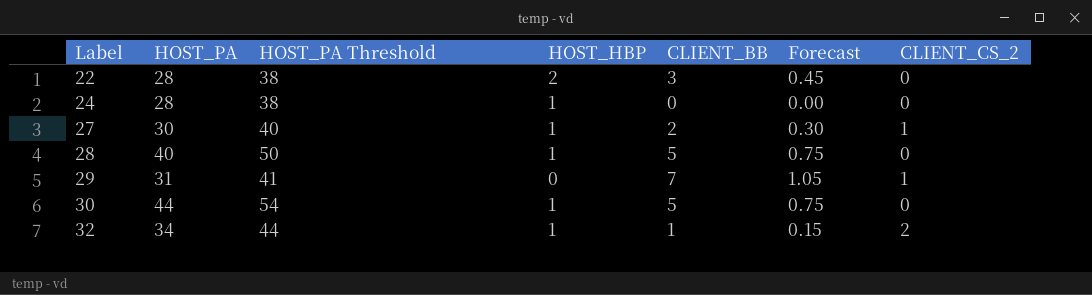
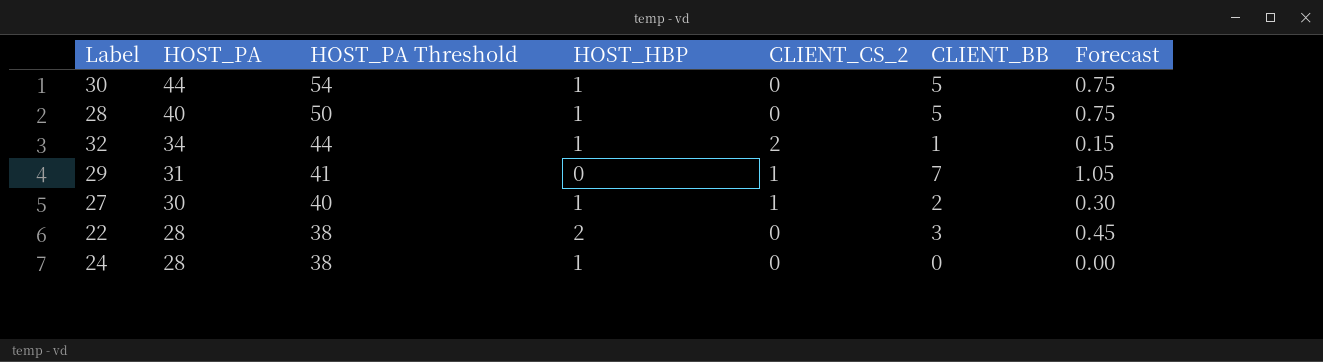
row order: Label ascending -> HOST_PA descending
column CLIENT_CS_2 | position: 7 -> 5

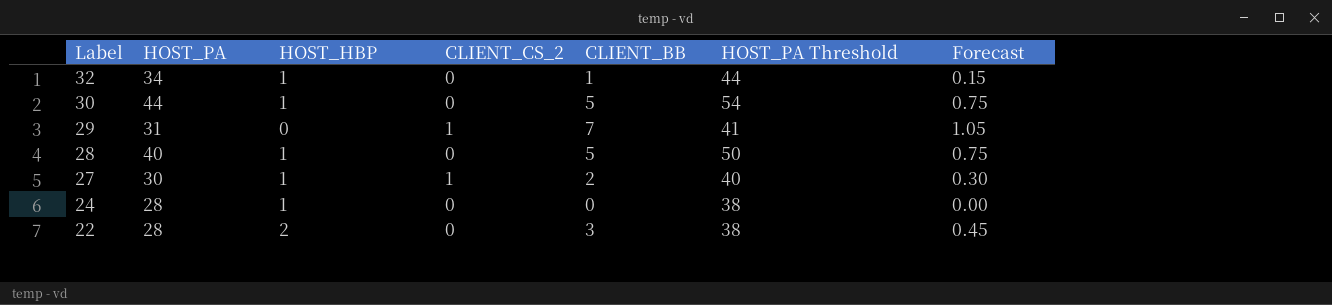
row order: HOST_PA descending -> Label descending
column HOST_PA Threshold | position: 3 -> 6
32 | CLIENT_CS_2: 2 -> 0

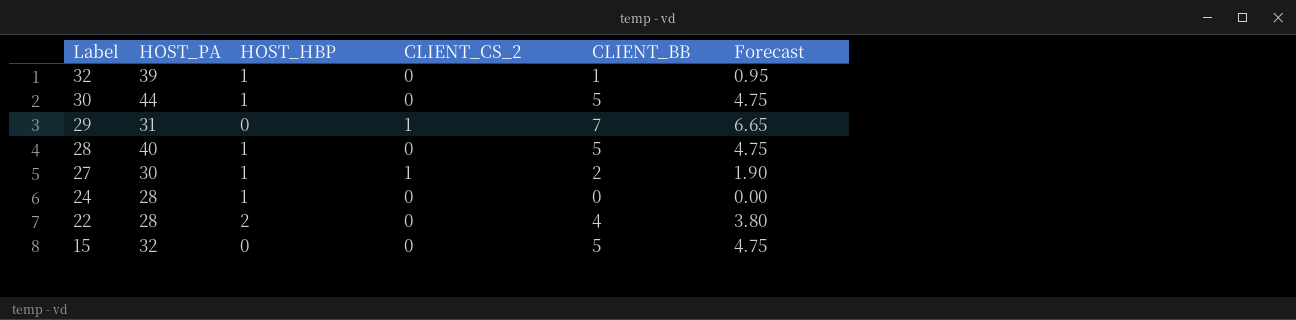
column HOST_PA Threshold | formula: [HOST_PA] + 10 -> none
column Forecast | formula: [CLIENT_BB] * 0.15 -> [CLIENT_BB] * 0.95
32 | HOST_PA: 34 -> 39
22 | CLIENT_BB: 3 -> 4
row 15: none -> 32 | 0 | 0 | 5 | 4.75

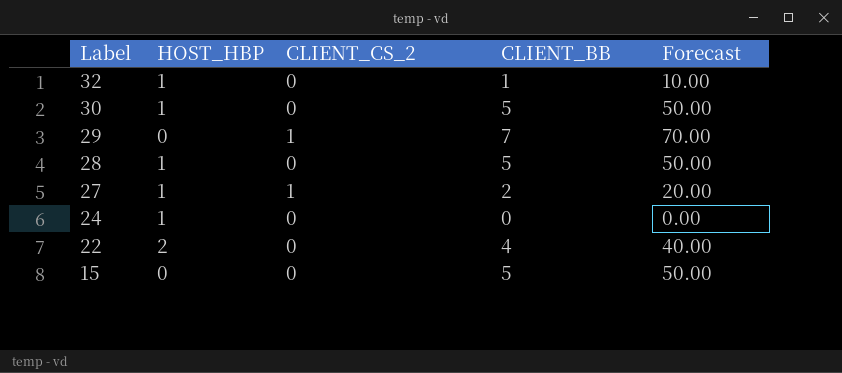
column HOST_PA | position: 2 -> none
column Forecast | formula: [CLIENT_BB] * 0.95 -> [CLIENT_BB] * 10

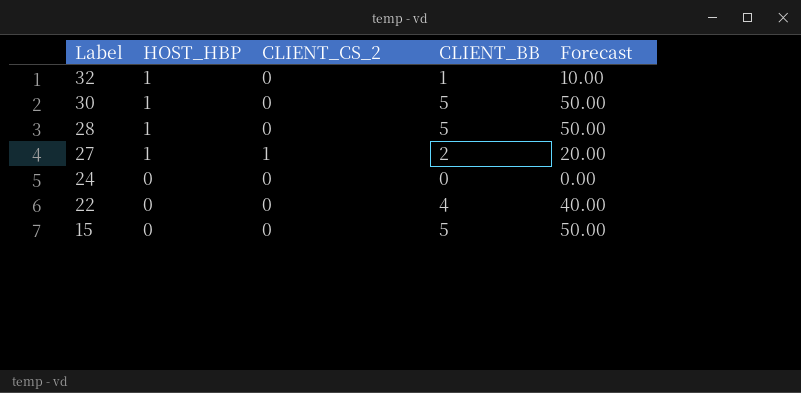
row 29: 0 | 1 | 7 | 70.00 -> none
24 | HOST_HBP: 1 -> 0
22 | HOST_HBP: 2 -> 0

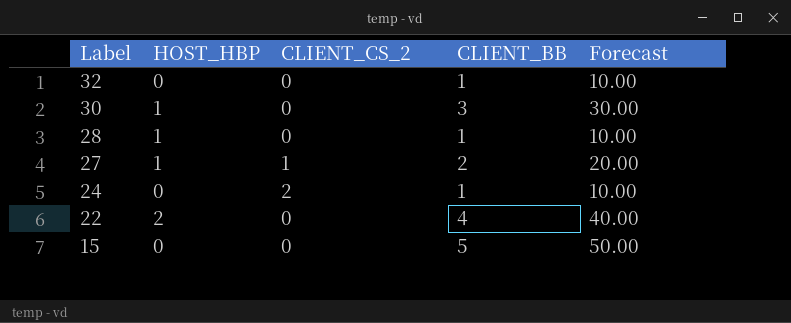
32 | HOST_HBP: 1 -> 0
30 | CLIENT_BB: 5 -> 3
30 | Forecast: 50.00 -> 30.00
28 | CLIENT_BB: 5 -> 1
28 | Forecast: 50.00 -> 10.00
24 | CLIENT_CS_2: 0 -> 2
24 | CLIENT_BB: 0 -> 1
24 | Forecast: 0.00 -> 10.00
22 | HOST_HBP: 0 -> 2

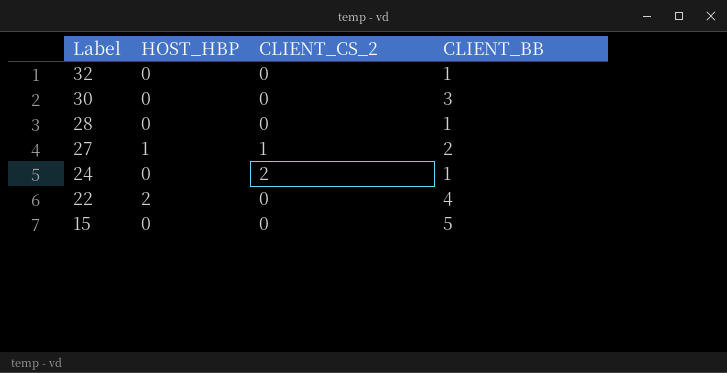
column Forecast | formula: [CLIENT_BB] * 10 -> none
30 | HOST_HBP: 1 -> 0
28 | HOST_HBP: 1 -> 0

